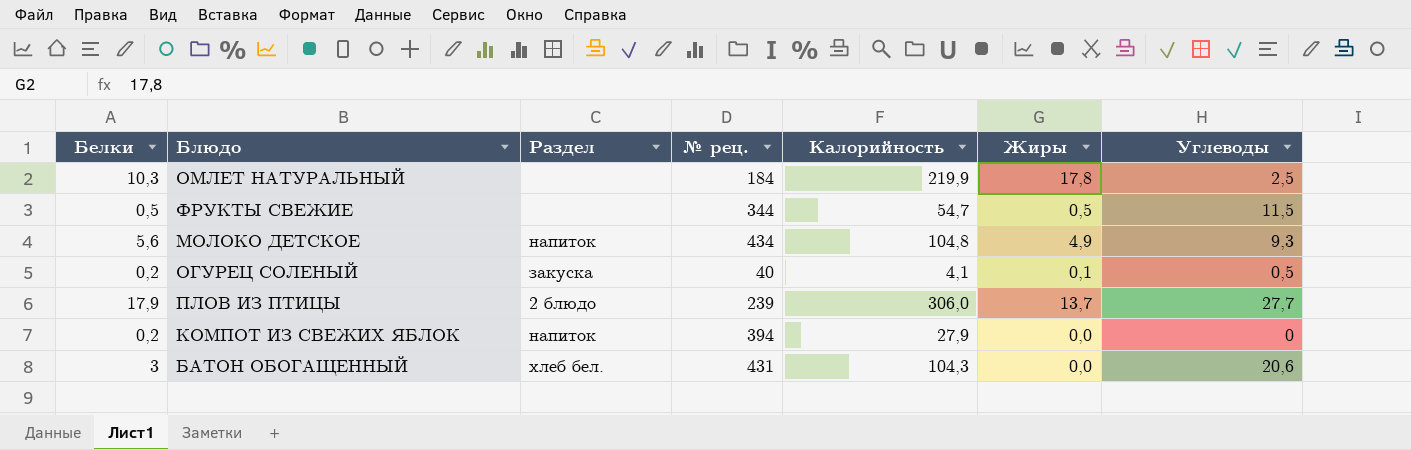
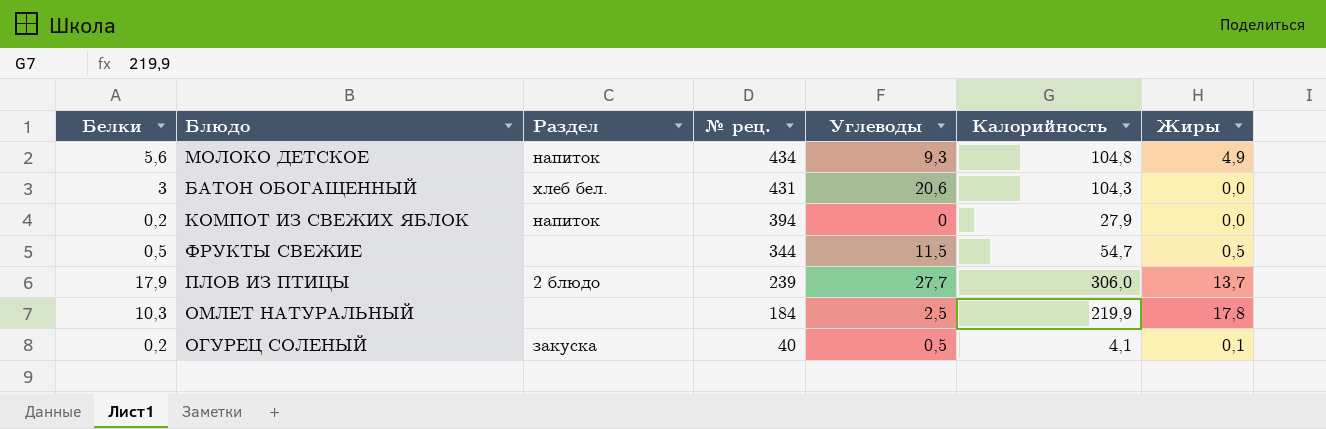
row order: none -> № рец. descending
column Углеводы | position: 7 -> 5

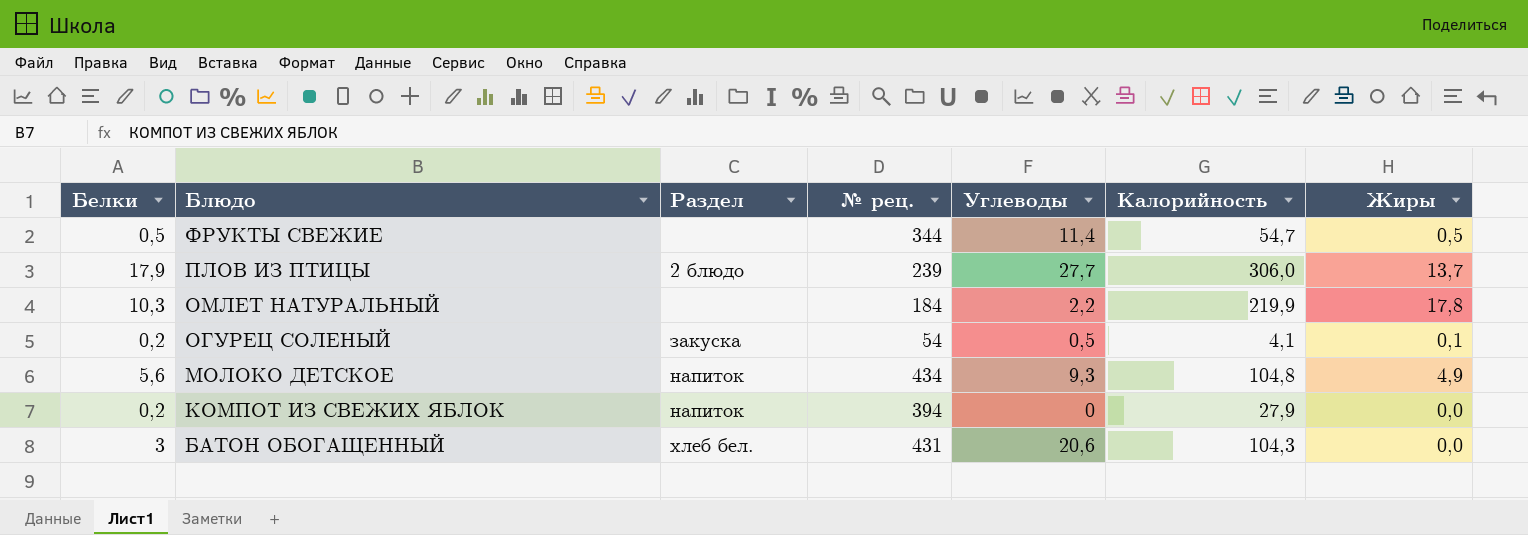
row order: № рец. descending -> Блюдо descending
ФРУКТЫ СВЕЖИЕ | Углеводы: 11,5 -> 11,4
ОМЛЕТ НАТУРАЛЬНЫЙ | Углеводы: 2,5 -> 2,2
ОГУРЕЦ СОЛЕНЫЙ | № рец.: 40 -> 54

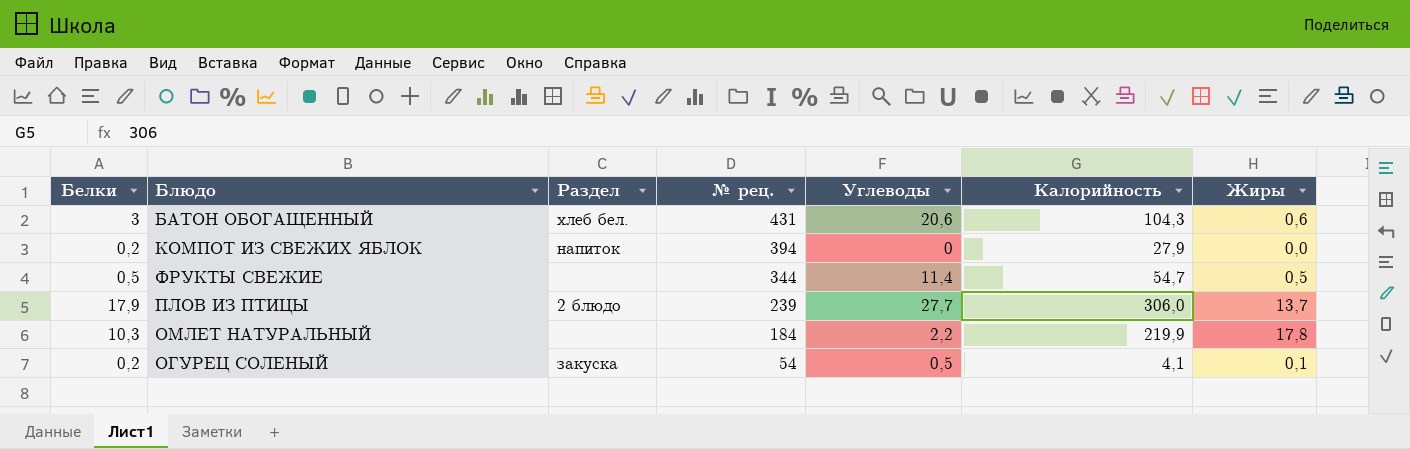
row order: Блюдо descending -> № рец. descending
row МОЛОКО ДЕТСКОЕ: 5,6 | напиток | 434 | 9,3 | 104,8 | 4,9 -> none
БАТОН ОБОГАЩЕННЫЙ | Жиры: 0,0 -> 0,6

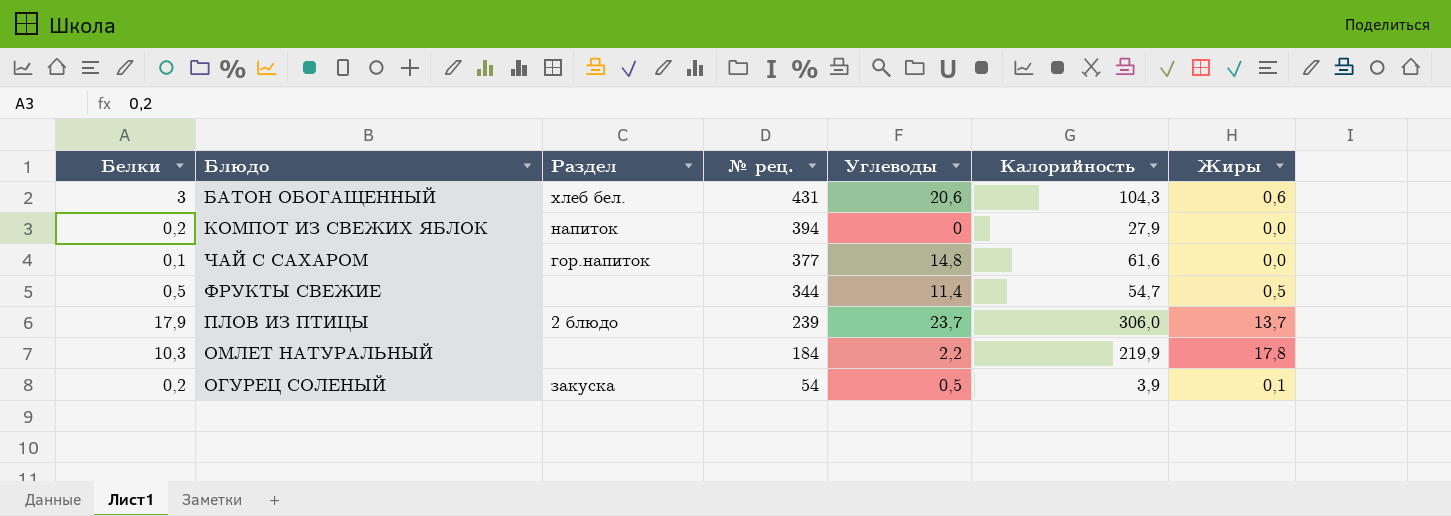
row ЧАЙ С САХАРОМ: none -> 0,1 | гор.напиток | 377 | 14,8 | 61,6 | 0,0
ПЛОВ ИЗ ПТИЦЫ | Углеводы: 27,7 -> 23,7
ОГУРЕЦ СОЛЕНЫЙ | Калорийность: 4,1 -> 3,9

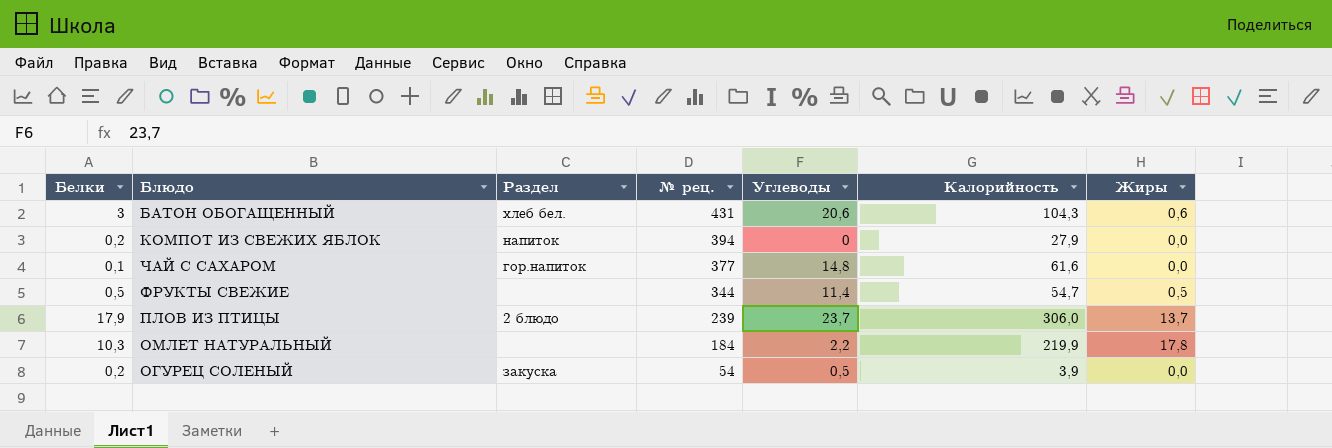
ОГУРЕЦ СОЛЕНЫЙ | Жиры: 0,1 -> 0,0

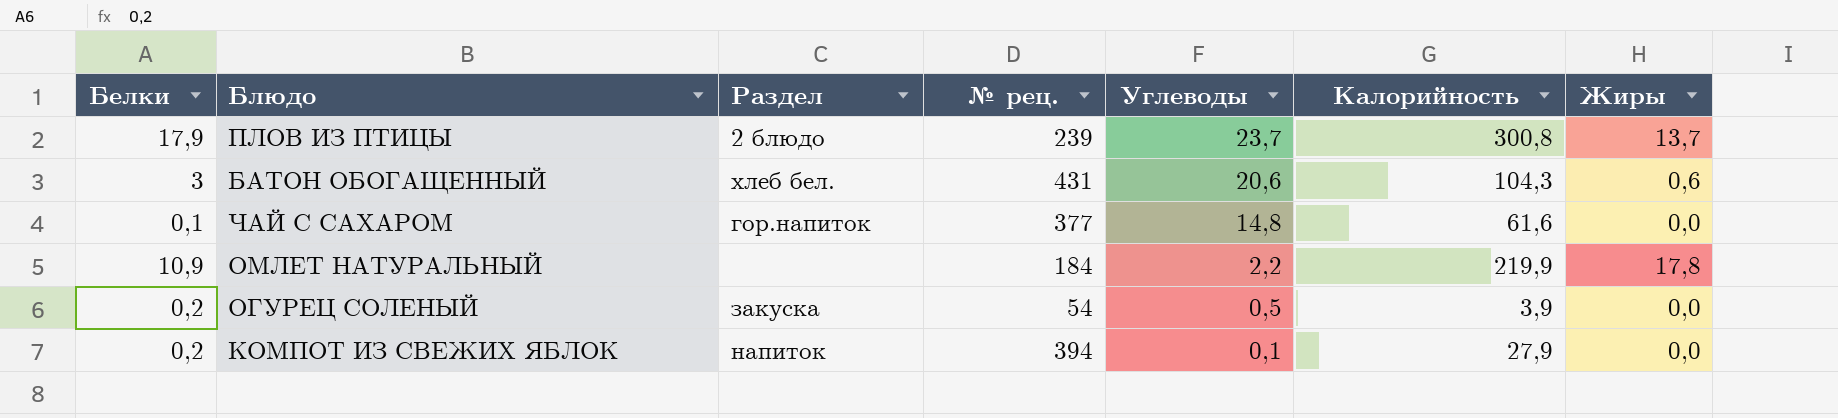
row order: № рец. descending -> Углеводы descending
row ФРУКТЫ СВЕЖИЕ: 0,5 | none | 344 | 11,4 | 54,7 | 0,5 -> none
ПЛОВ ИЗ ПТИЦЫ | Калорийность: 306,0 -> 300,8
ОМЛЕТ НАТУРАЛЬНЫЙ | Белки: 10,3 -> 10,9
КОМПОТ ИЗ СВЕЖИХ ЯБЛОК | Углеводы: 0 -> 0,1

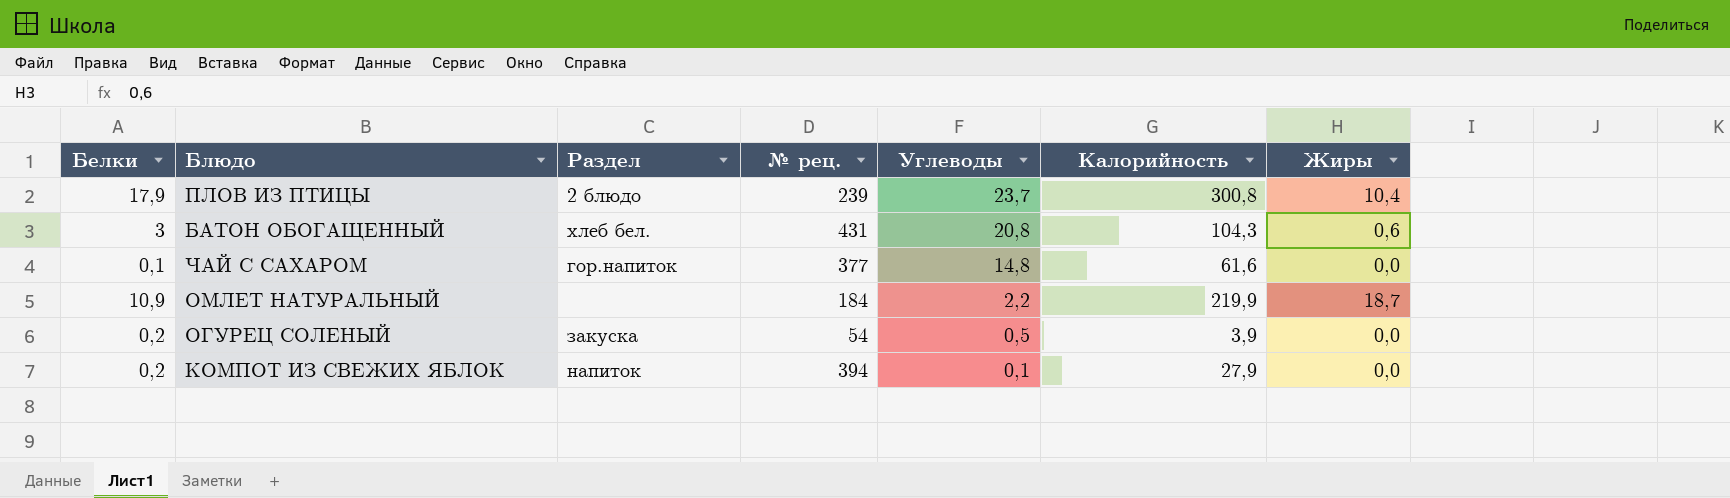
ПЛОВ ИЗ ПТИЦЫ | Жиры: 13,7 -> 10,4
БАТОН ОБОГАЩЕННЫЙ | Углеводы: 20,6 -> 20,8
ОМЛЕТ НАТУРАЛЬНЫЙ | Жиры: 17,8 -> 18,7

